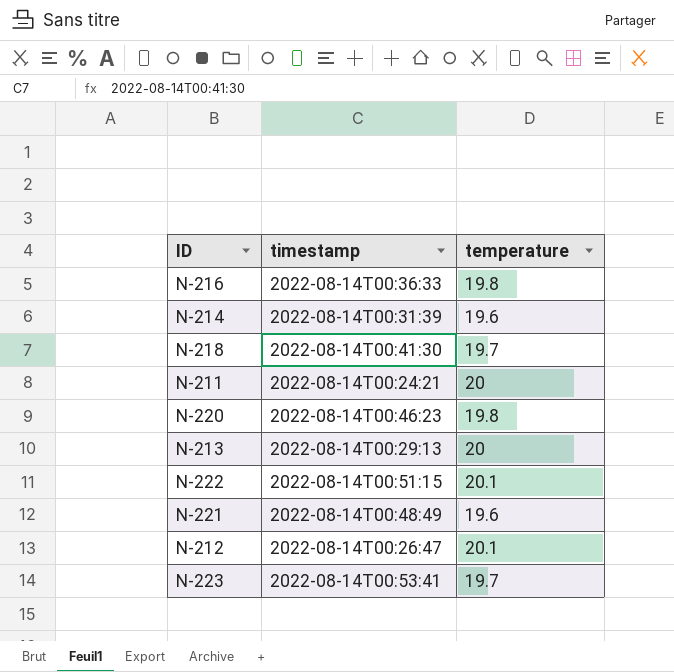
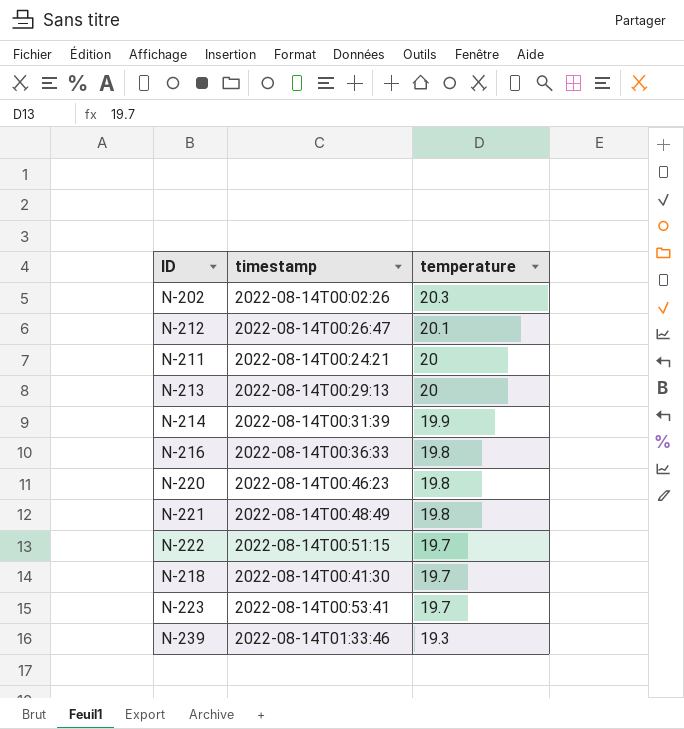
row order: none -> temperature descending
row N-202: none -> 2022-08-14T00:02:26 | 20.3
N-214 | temperature: 19.6 -> 19.9
N-221 | temperature: 19.6 -> 19.8
N-222 | temperature: 20.1 -> 19.7
row N-239: none -> 2022-08-14T01:33:46 | 19.3

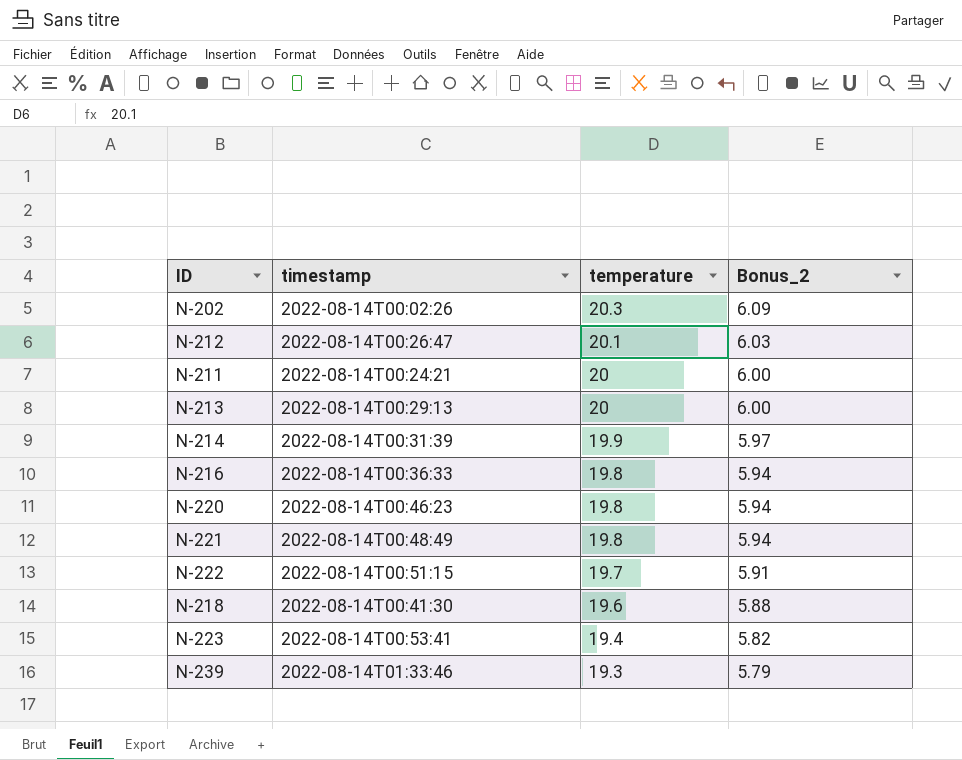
column Bonus_2 | formula: none -> [temperature] * 0.3
N-218 | temperature: 19.7 -> 19.6
N-223 | temperature: 19.7 -> 19.4

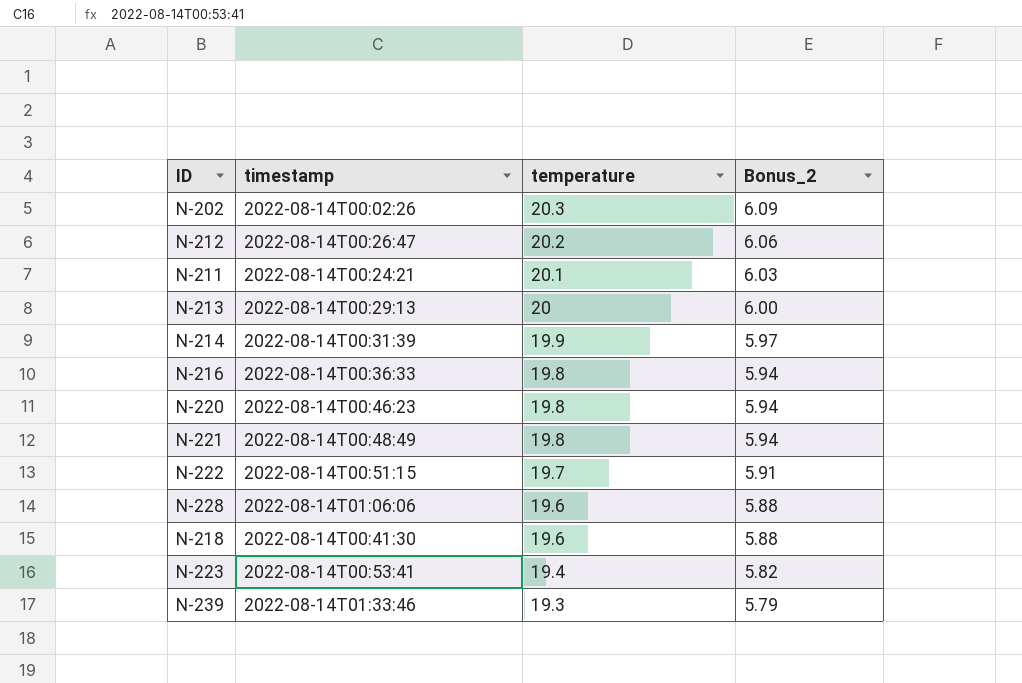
N-212 | temperature: 20.1 -> 20.2
N-212 | Bonus_2: 6.03 -> 6.06
N-211 | temperature: 20 -> 20.1
N-211 | Bonus_2: 6.00 -> 6.03
row N-228: none -> 2022-08-14T01:06:06 | 19.6 | 5.88

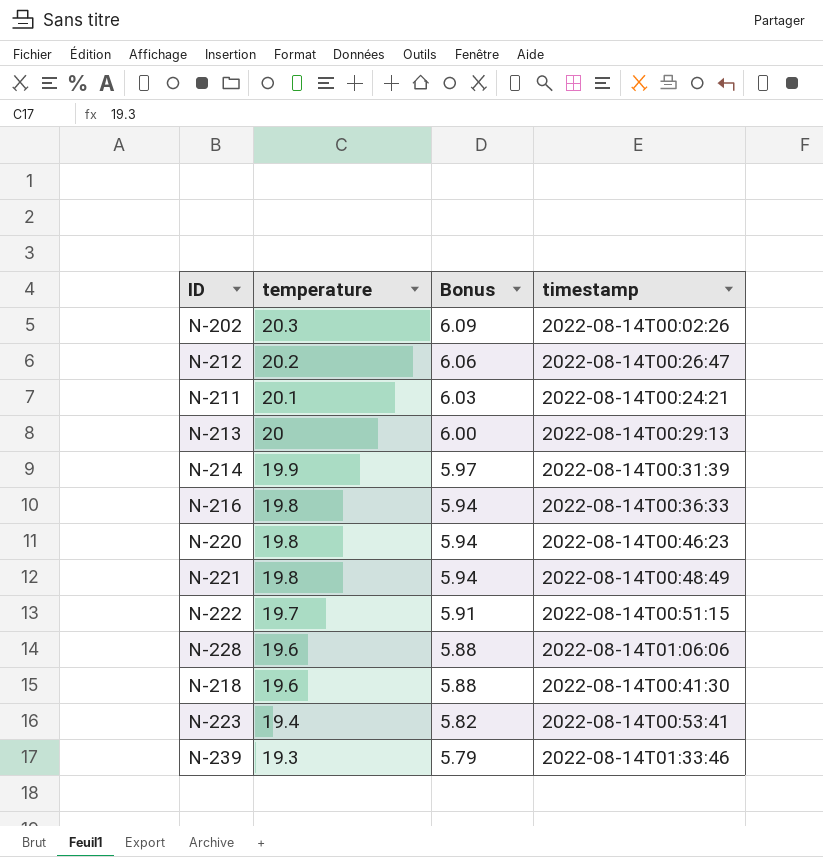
column name: Bonus_2 -> Bonus
column timestamp | position: 2 -> 4

